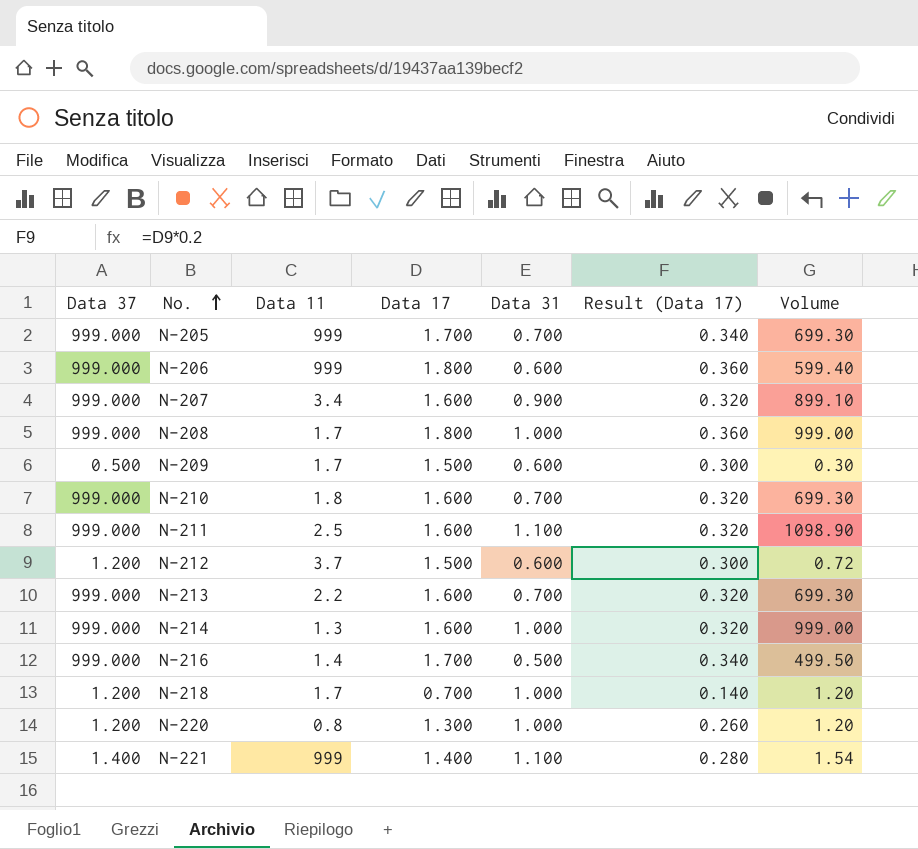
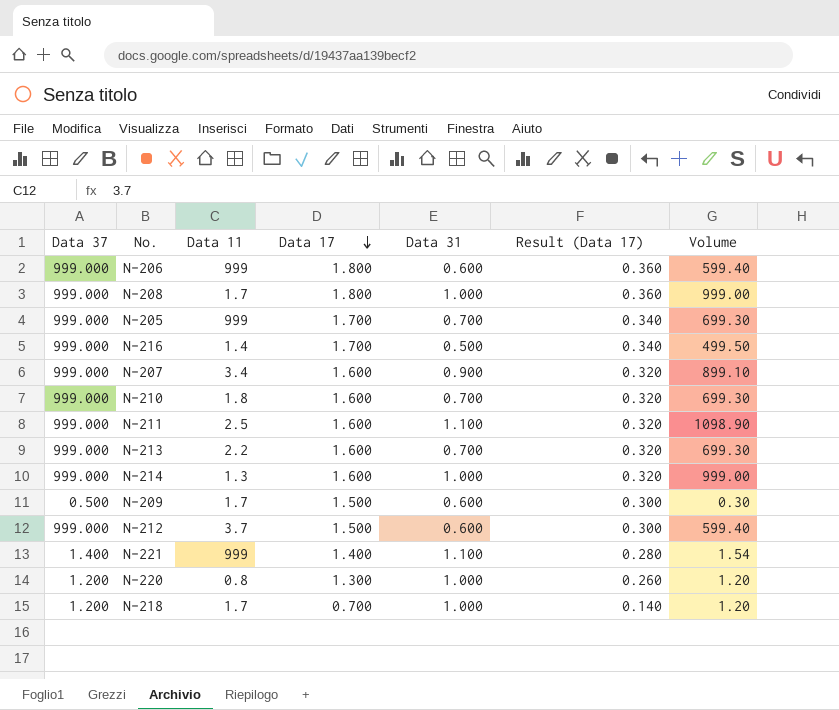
row order: No. ascending -> Data 17 descending
N-212 | Data 37: 1.200 -> 999.000
N-212 | Volume: 0.72 -> 599.40

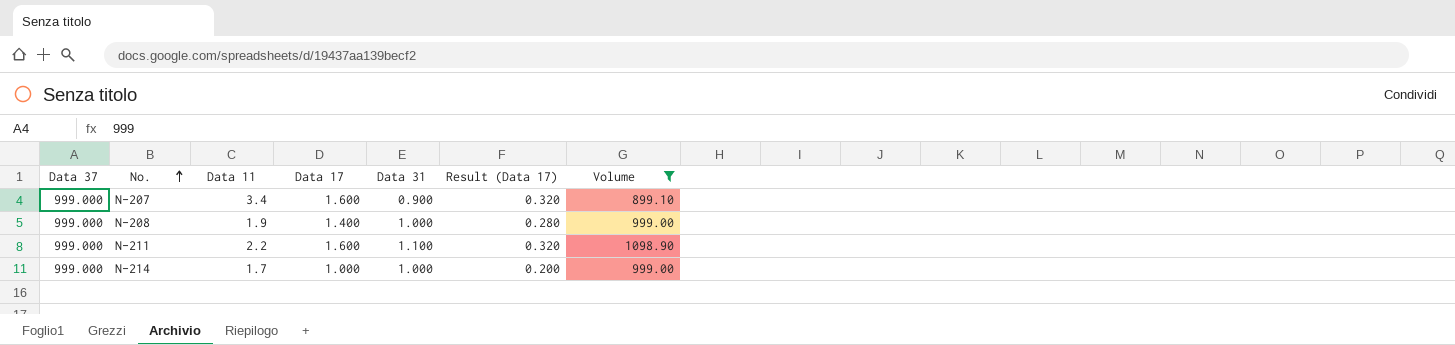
filter: none -> Volume >= 899.10
row order: Data 17 descending -> No. ascending
N-208 | Data 11: 1.7 -> 1.9
N-208 | Data 17: 1.800 -> 1.400
N-208 | Result (Data 17): 0.360 -> 0.280
N-211 | Data 11: 2.5 -> 2.2
N-214 | Data 11: 1.3 -> 1.7
N-214 | Data 17: 1.600 -> 1.000
N-214 | Result (Data 17): 0.320 -> 0.200

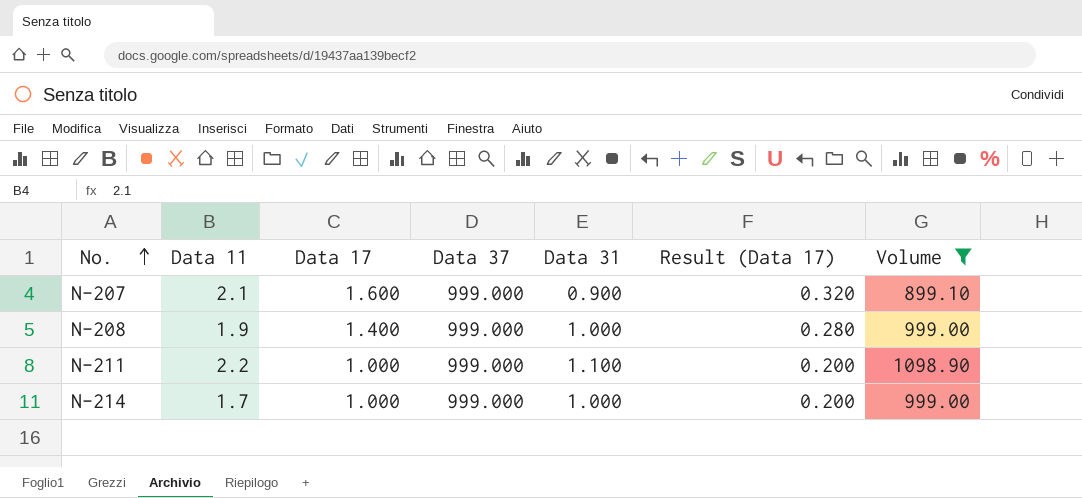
column Data 37 | position: 1 -> 4
N-207 | Data 11: 3.4 -> 2.1
N-211 | Data 17: 1.600 -> 1.000
N-211 | Result (Data 17): 0.320 -> 0.200

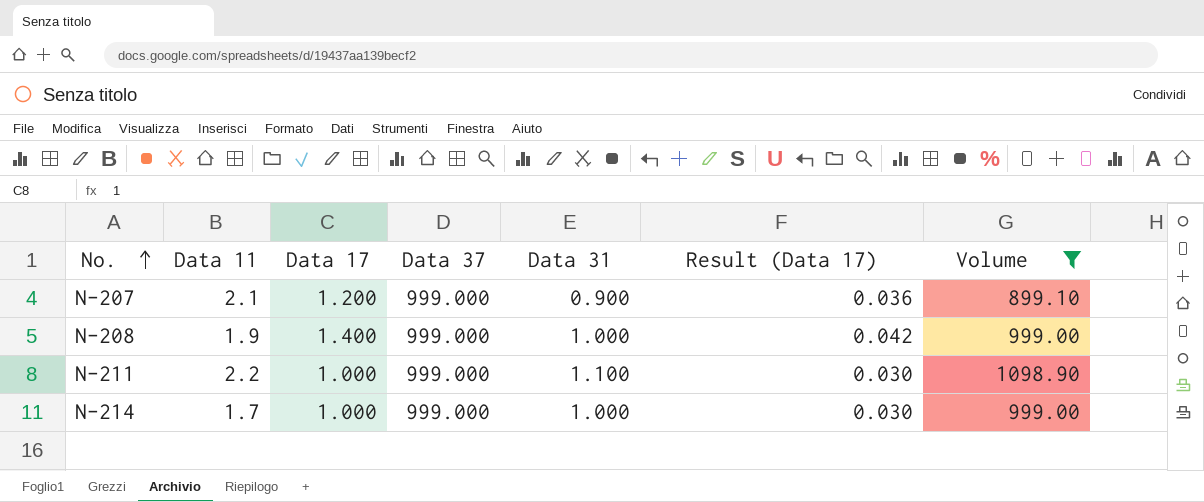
column Result (Data 17) | formula: [Data 17] * 0.2 -> [Data 17] * 0.03
N-207 | Data 17: 1.600 -> 1.200

